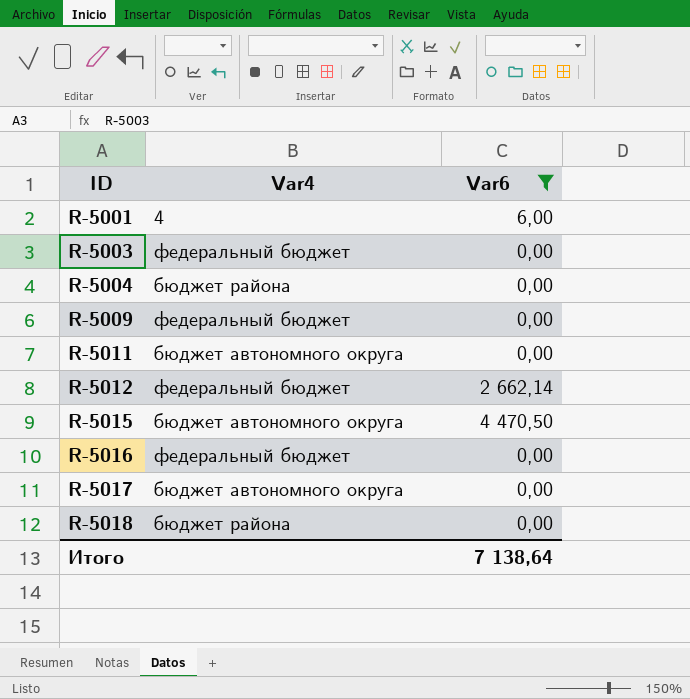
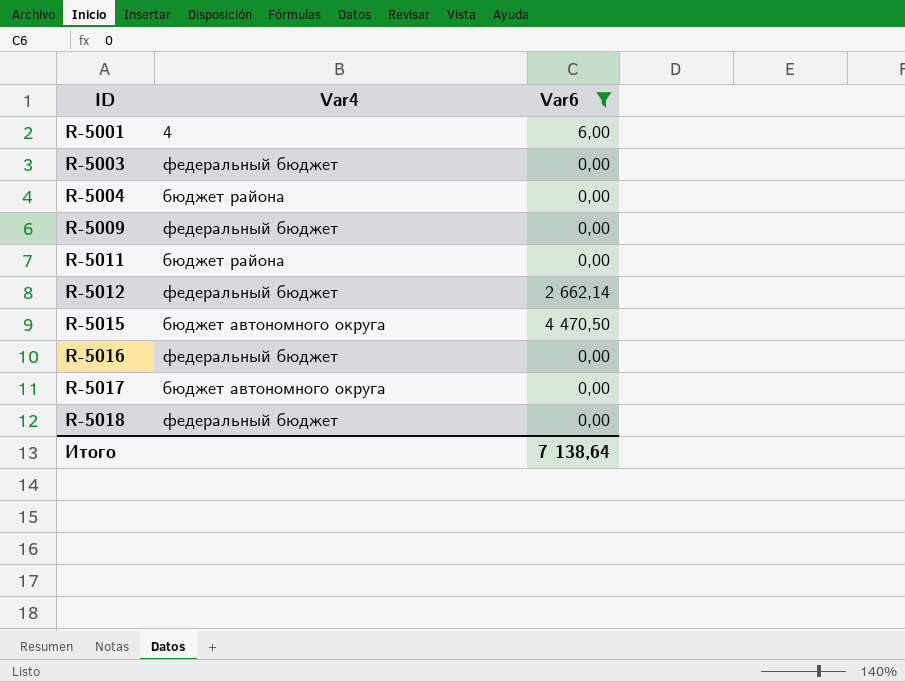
R-5011 | Var4: бюджет автономного округа -> бюджет района
R-5018 | Var4: бюджет района -> федеральный бюджет

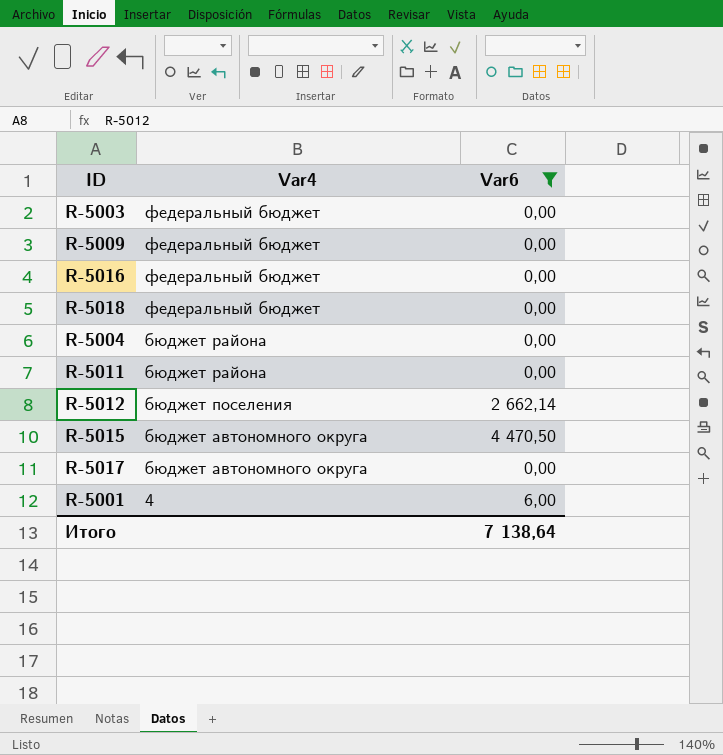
row order: ID ascending -> Var4 descending
R-5012 | Var4: федеральный бюджет -> бюджет поселения

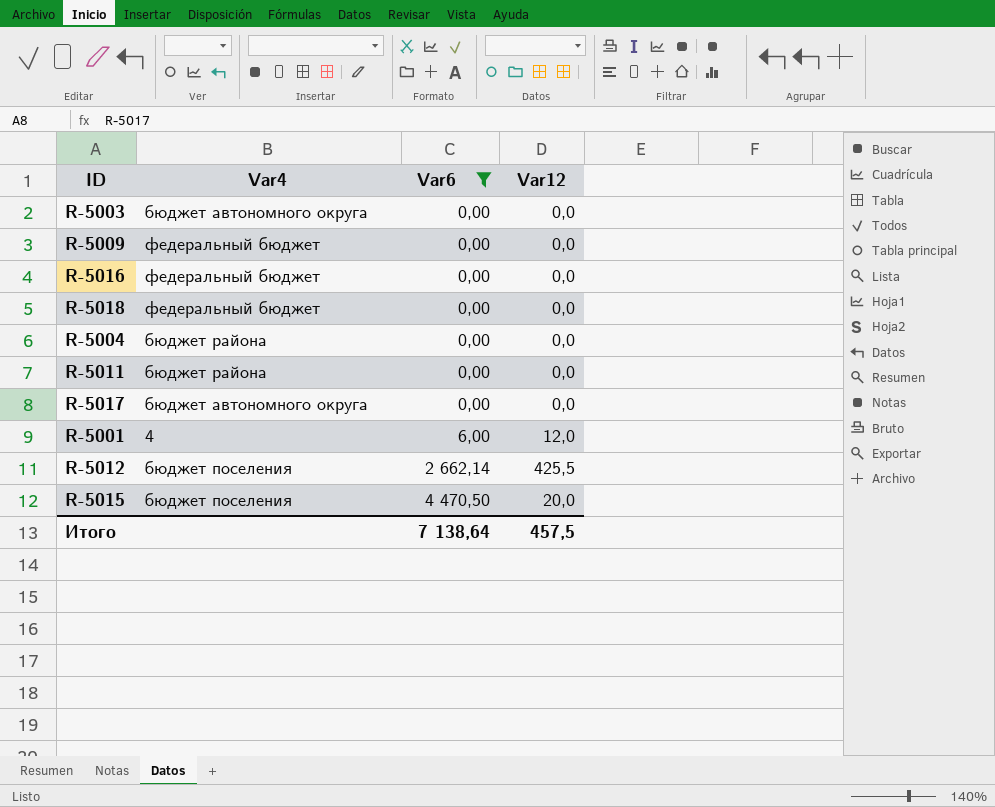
row order: Var4 descending -> Var6 ascending
column Var12 | position: none -> 4
R-5003 | Var4: федеральный бюджет -> бюджет автономного округа
R-5015 | Var4: бюджет автономного округа -> бюджет поселения

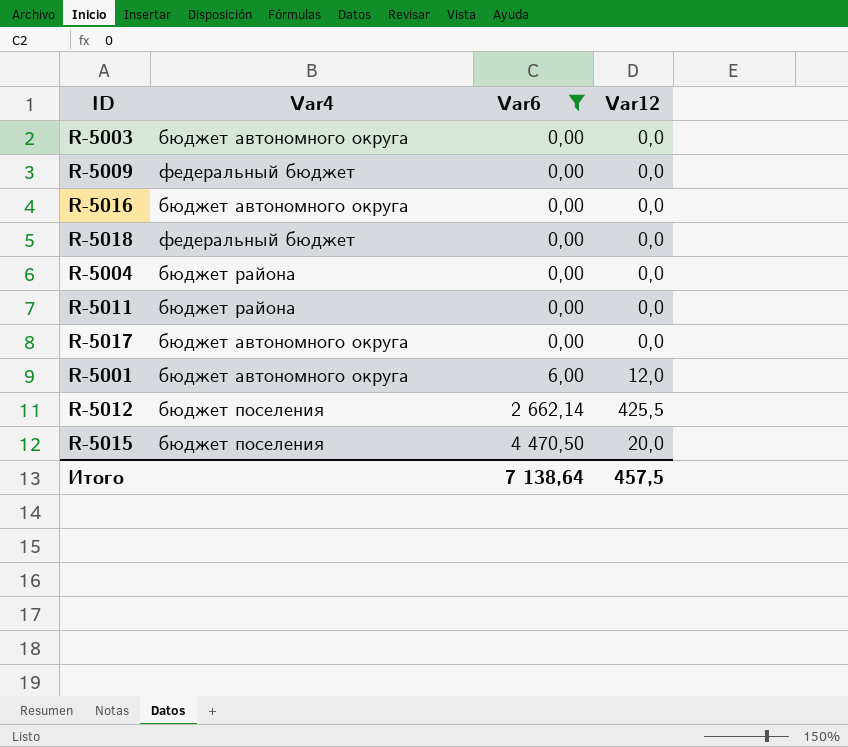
R-5016 | Var4: федеральный бюджет -> бюджет автономного округа
R-5001 | Var4: 4 -> бюджет автономного округа

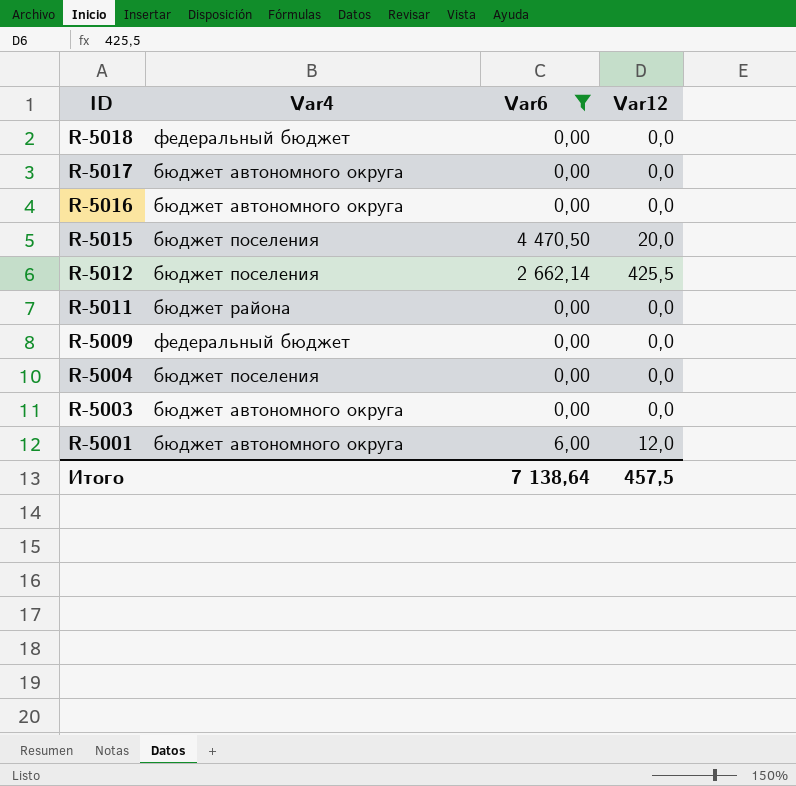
row order: Var6 ascending -> ID descending
R-5004 | Var4: бюджет района -> бюджет поселения

